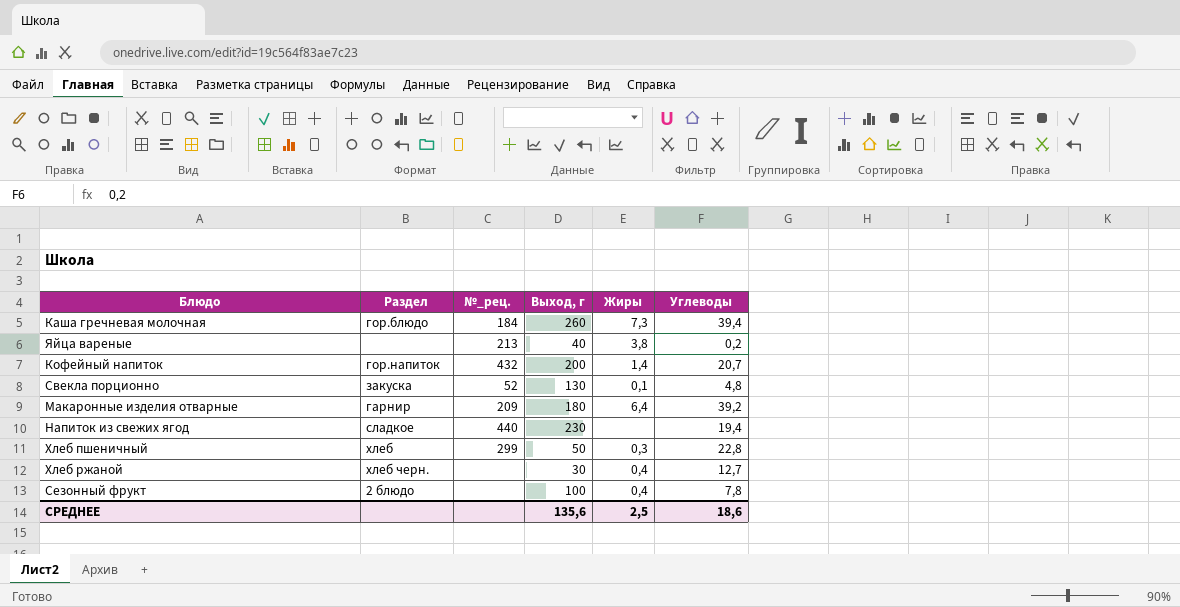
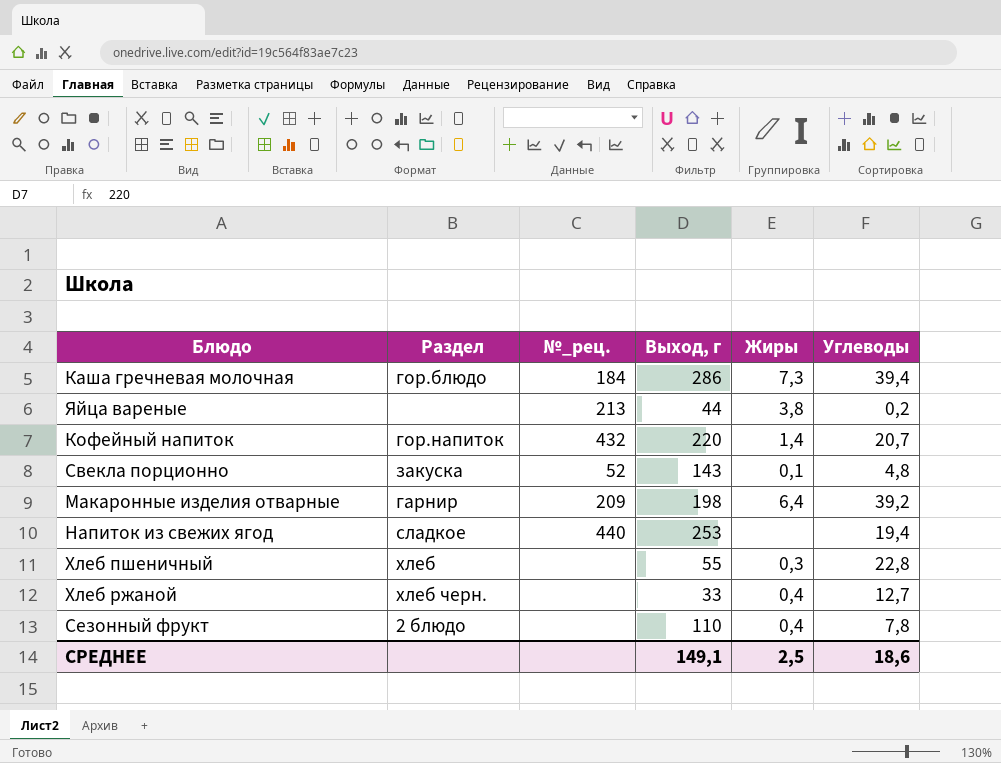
Каша гречневая молочная | Выход, г: 260 -> 286
Яйца вареные | Выход, г: 40 -> 44
Кофейный напиток | Выход, г: 200 -> 220
Свекла порционно | Выход, г: 130 -> 143
Макаронные изделия отварные | Выход, г: 180 -> 198
Напиток из свежих ягод | Выход, г: 230 -> 253
Хлеб пшеничный | №_рец.: 299 -> none
Хлеб пшеничный | Выход, г: 50 -> 55
Хлеб ржаной | Выход, г: 30 -> 33
Сезонный фрукт | Выход, г: 100 -> 110
СРЕДНЕЕ | Выход, г: 135,6 -> 149,1

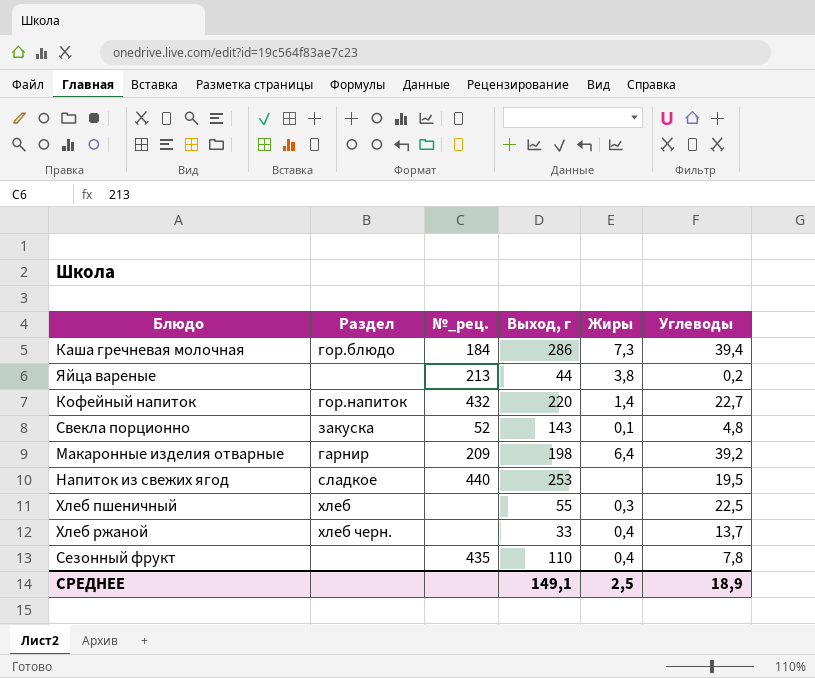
Кофейный напиток | Углеводы: 20,7 -> 22,7
Напиток из свежих ягод | Углеводы: 19,4 -> 19,5
Хлеб пшеничный | Углеводы: 22,8 -> 22,5
Хлеб ржаной | Углеводы: 12,7 -> 13,7
Сезонный фрукт | Раздел: 2 блюдо -> none
Сезонный фрукт | №_рец.: none -> 435
СРЕДНЕЕ | Углеводы: 18,6 -> 18,9

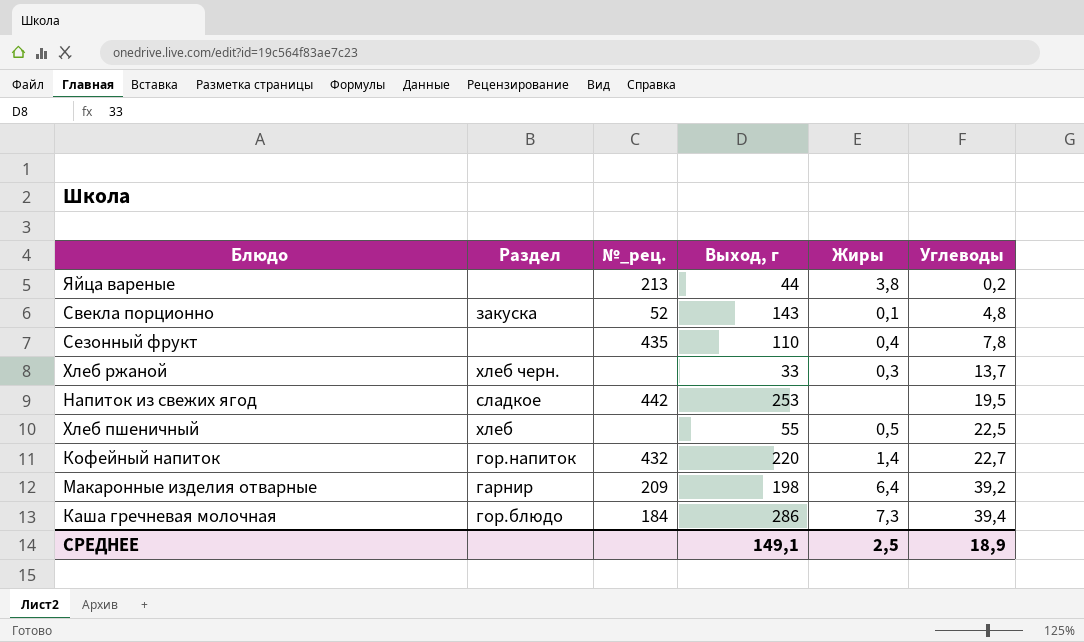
row order: none -> Углеводы ascending
Хлеб ржаной | Жиры: 0,4 -> 0,3
Напиток из свежих ягод | №_рец.: 440 -> 442
Хлеб пшеничный | Жиры: 0,3 -> 0,5

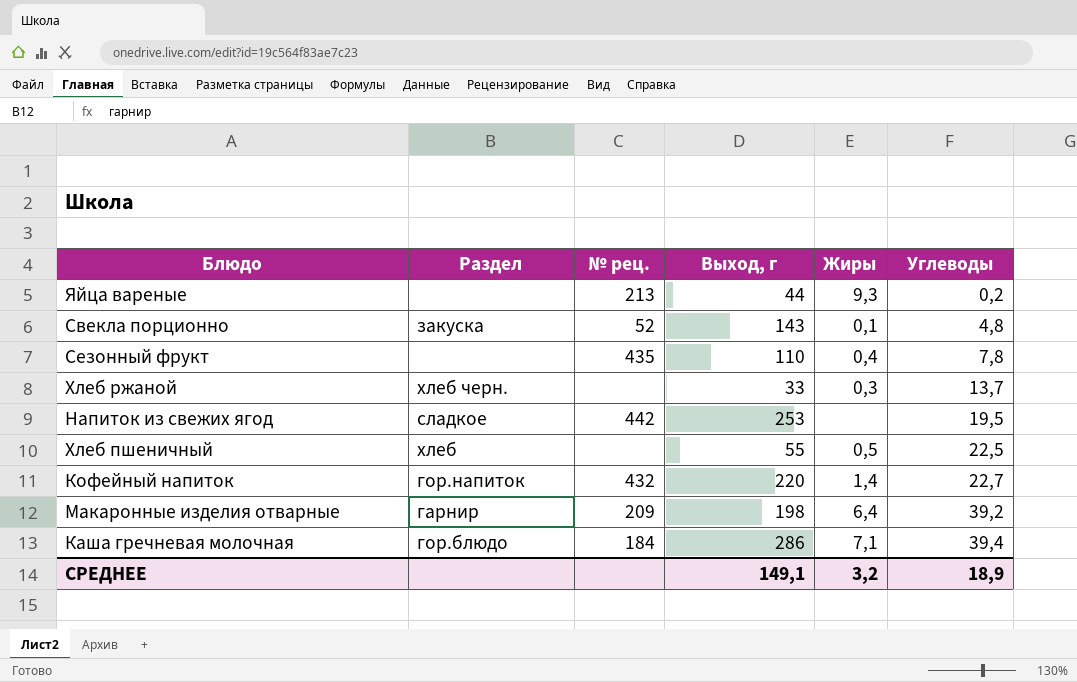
column name: №_рец. -> № рец.
Яйца вареные | Жиры: 3,8 -> 9,3
Каша гречневая молочная | Жиры: 7,3 -> 7,1
СРЕДНЕЕ | Жиры: 2,5 -> 3,2

